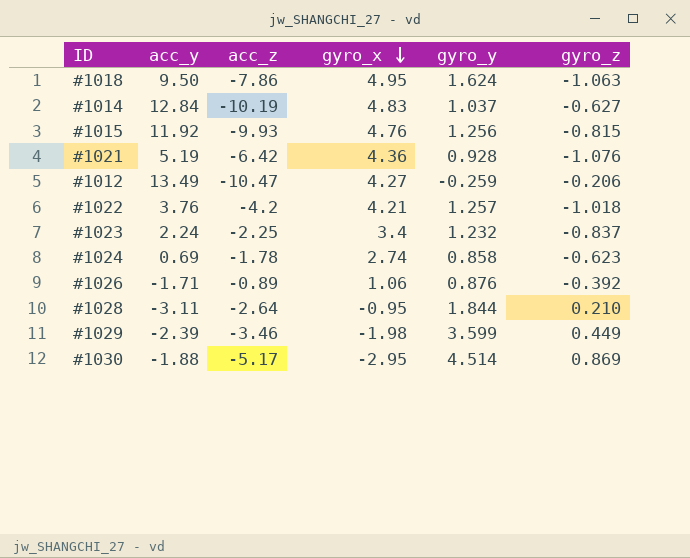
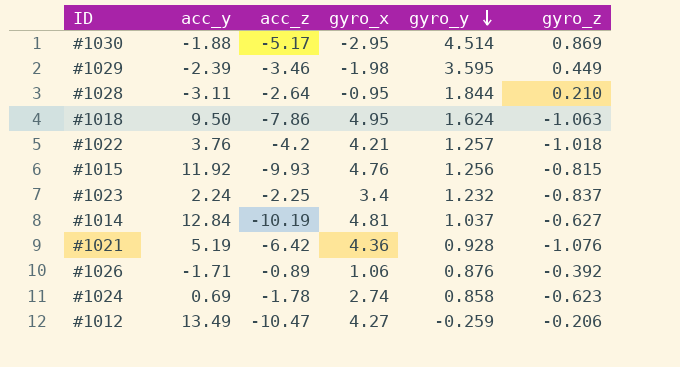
row order: gyro_x descending -> gyro_y descending
#1029 | gyro_y: 3.599 -> 3.595
#1014 | gyro_x: 4.83 -> 4.81

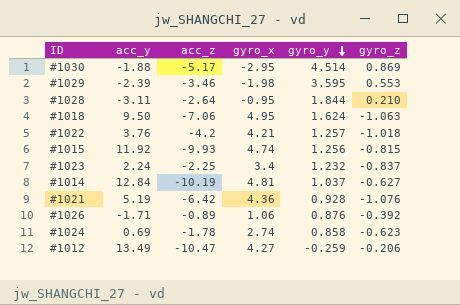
#1029 | gyro_z: 0.449 -> 0.553
#1018 | acc_z: -7.86 -> -7.06
#1015 | gyro_x: 4.76 -> 4.74

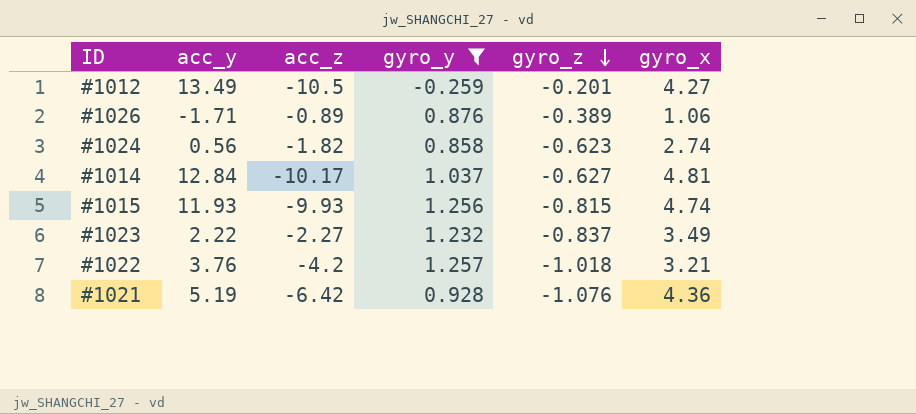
filter: none -> gyro_y <= 1.257
row order: gyro_y descending -> gyro_z descending
column gyro_x | position: 4 -> 6
#1012 | acc_z: -10.47 -> -10.5
#1012 | gyro_z: -0.206 -> -0.201
#1026 | gyro_z: -0.392 -> -0.389
#1024 | acc_y: 0.69 -> 0.56
#1024 | acc_z: -1.78 -> -1.82
#1014 | acc_z: -10.19 -> -10.17
#1015 | acc_y: 11.92 -> 11.93
#1023 | acc_y: 2.24 -> 2.22
#1023 | acc_z: -2.25 -> -2.27
#1023 | gyro_x: 3.4 -> 3.49
#1022 | gyro_x: 4.21 -> 3.21

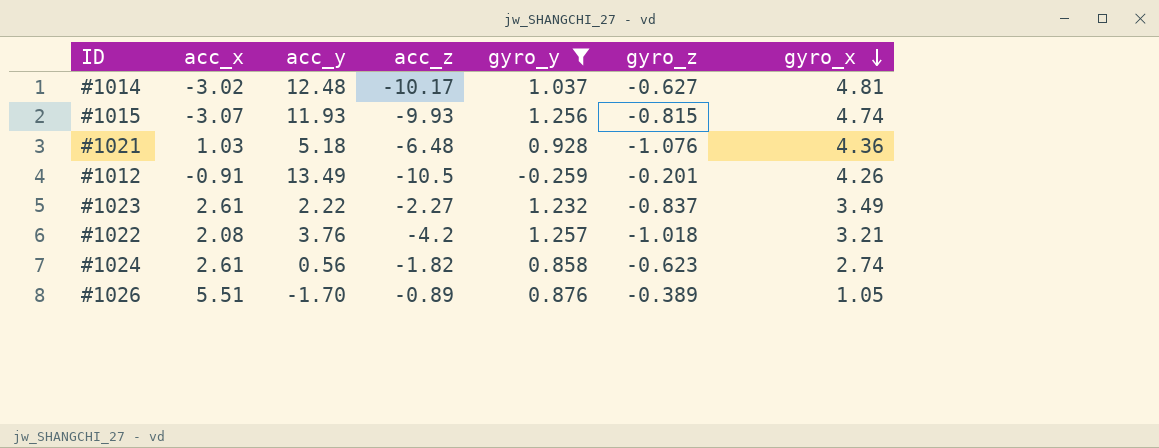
row order: gyro_z descending -> gyro_x descending
column acc_x | position: none -> 2
#1014 | acc_y: 12.84 -> 12.48
#1021 | acc_y: 5.19 -> 5.18
#1021 | acc_z: -6.42 -> -6.48
#1012 | gyro_x: 4.27 -> 4.26
#1026 | acc_y: -1.71 -> -1.70
#1026 | gyro_x: 1.06 -> 1.05

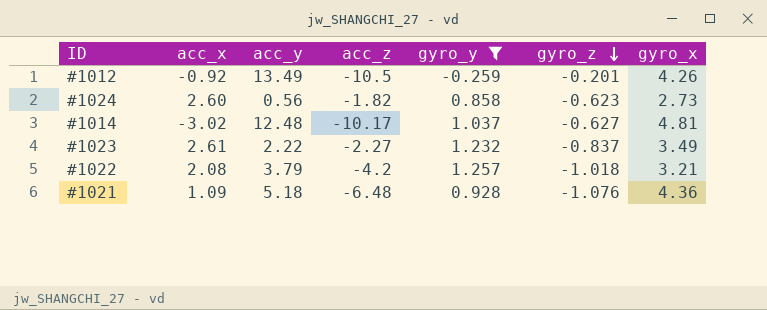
row order: gyro_x descending -> gyro_z descending
row #1015: -3.07 | 11.93 | -9.93 | 1.256 | -0.815 | 4.74 -> none
row #1026: 5.51 | -1.70 | -0.89 | 0.876 | -0.389 | 1.05 -> none
#1012 | acc_x: -0.91 -> -0.92
#1024 | acc_x: 2.61 -> 2.60
#1024 | gyro_x: 2.74 -> 2.73
#1022 | acc_y: 3.76 -> 3.79
#1021 | acc_x: 1.03 -> 1.09

